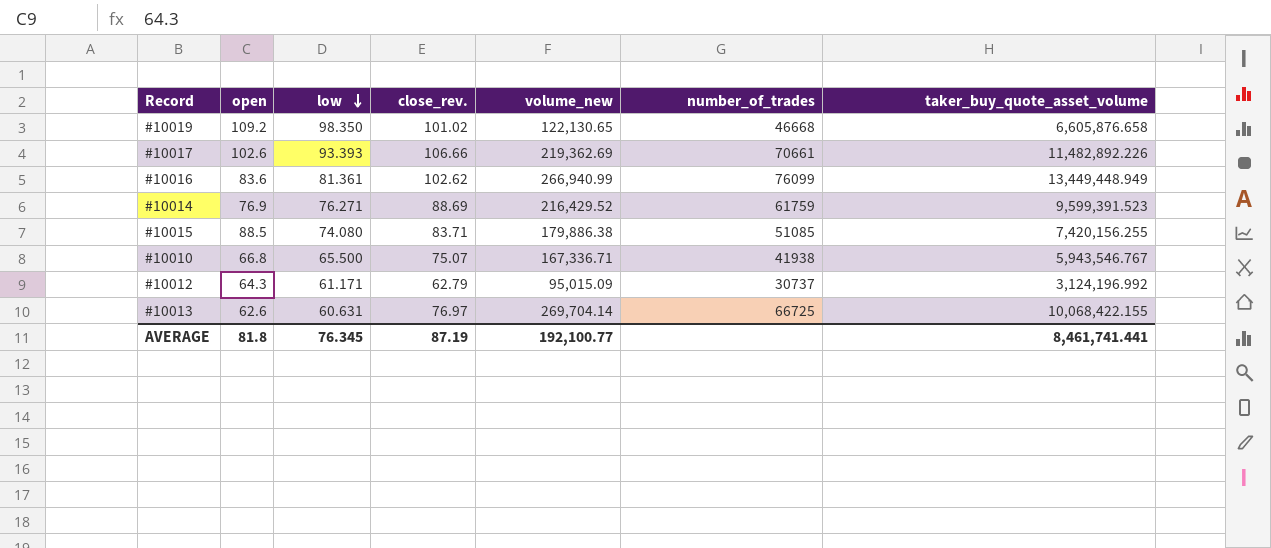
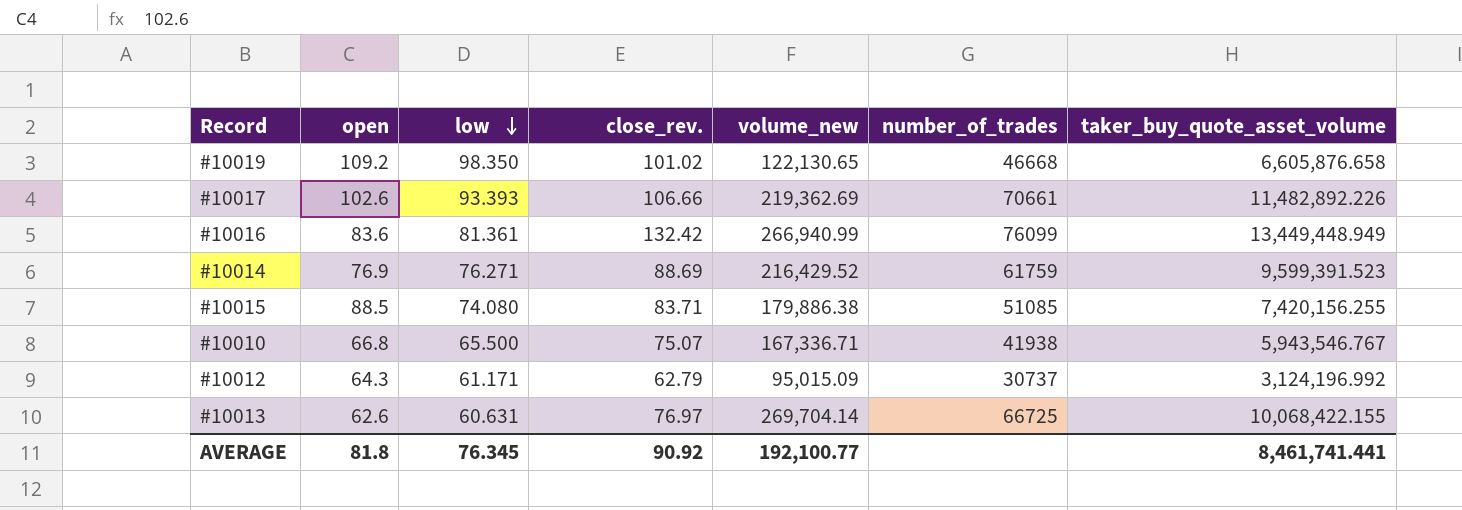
#10016 | close_rev.: 102.62 -> 132.42
AVERAGE | close_rev.: 87.19 -> 90.92

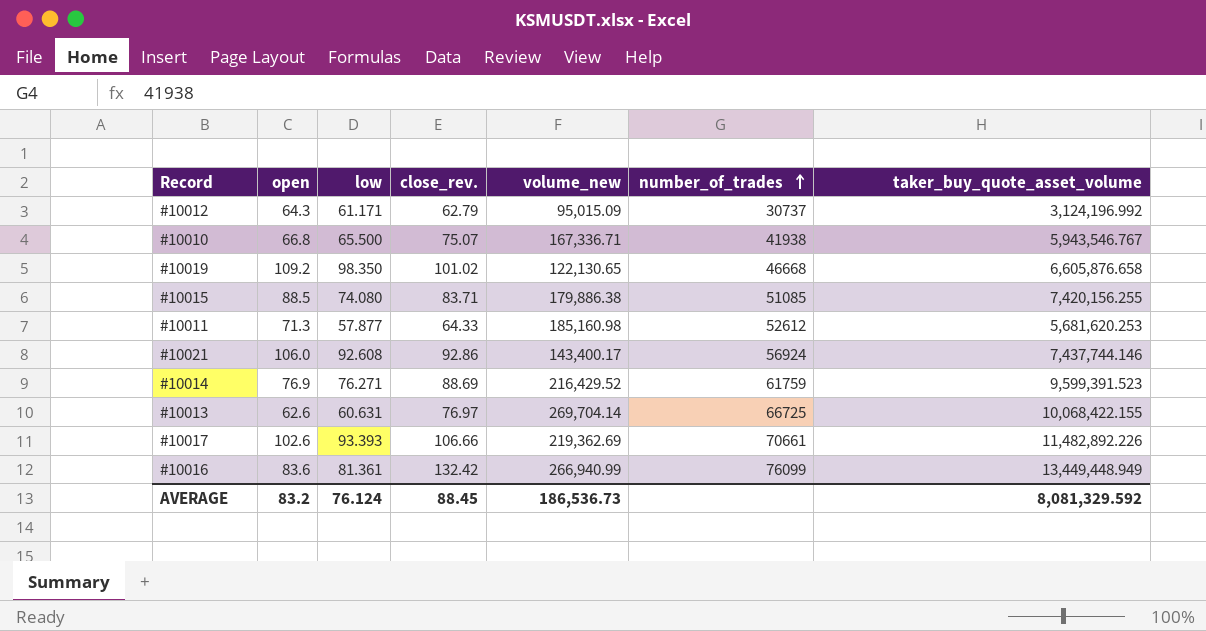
row order: low descending -> number_of_trades ascending
row #10011: none -> 71.3 | 57.877 | 64.33 | 185,160.98 | 52612 | 5,681,620.253
row #10021: none -> 106.0 | 92.608 | 92.86 | 143,400.17 | 56924 | 7,437,744.146
AVERAGE | open: 81.8 -> 83.2
AVERAGE | low: 76.345 -> 76.124
AVERAGE | close_rev.: 90.92 -> 88.45
AVERAGE | volume_new: 192,100.77 -> 186,536.73
AVERAGE | taker_buy_quote_asset_volume: 8,461,741.441 -> 8,081,329.592

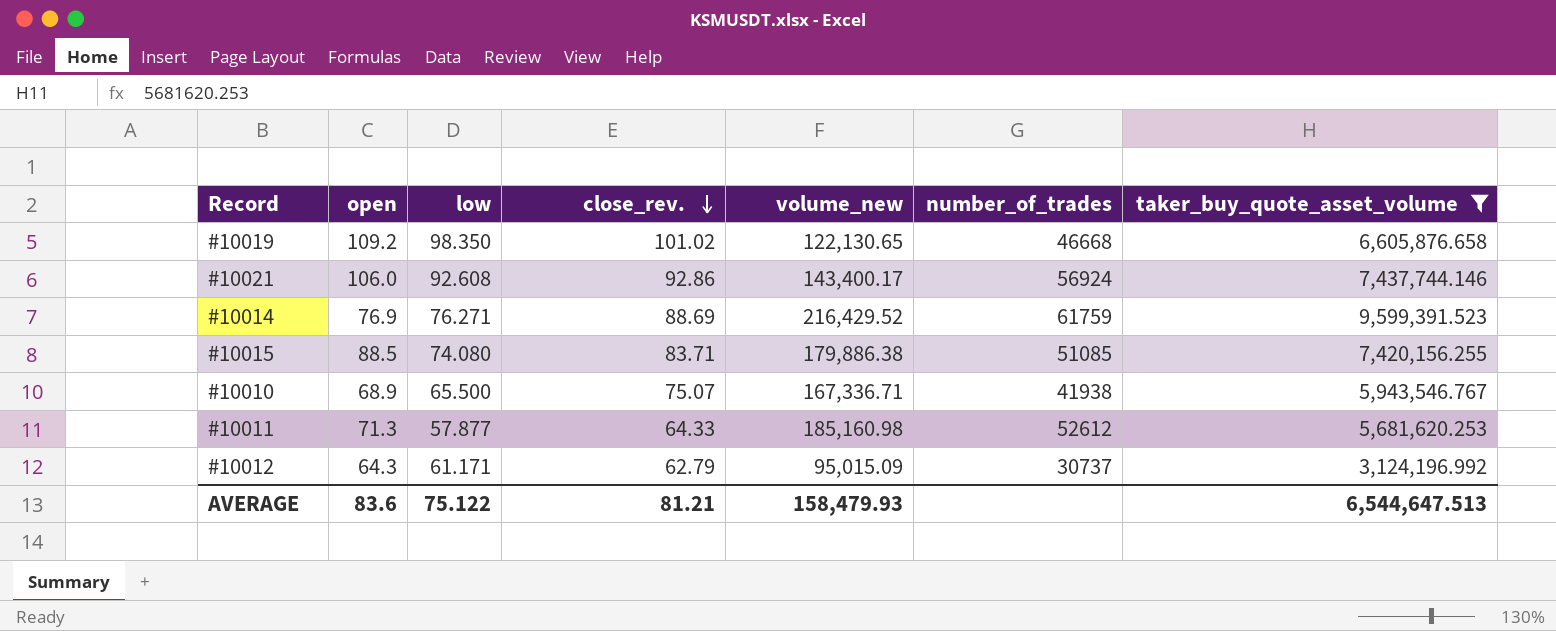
filter: none -> taker_buy_quote_asset_volume <= 9,599,391.523
row order: number_of_trades ascending -> close_rev. descending
#10010 | open: 66.8 -> 68.9
AVERAGE | open: 83.2 -> 83.6
AVERAGE | low: 76.124 -> 75.122
AVERAGE | close_rev.: 88.45 -> 81.21
AVERAGE | volume_new: 186,536.73 -> 158,479.93
AVERAGE | taker_buy_quote_asset_volume: 8,081,329.592 -> 6,544,647.513

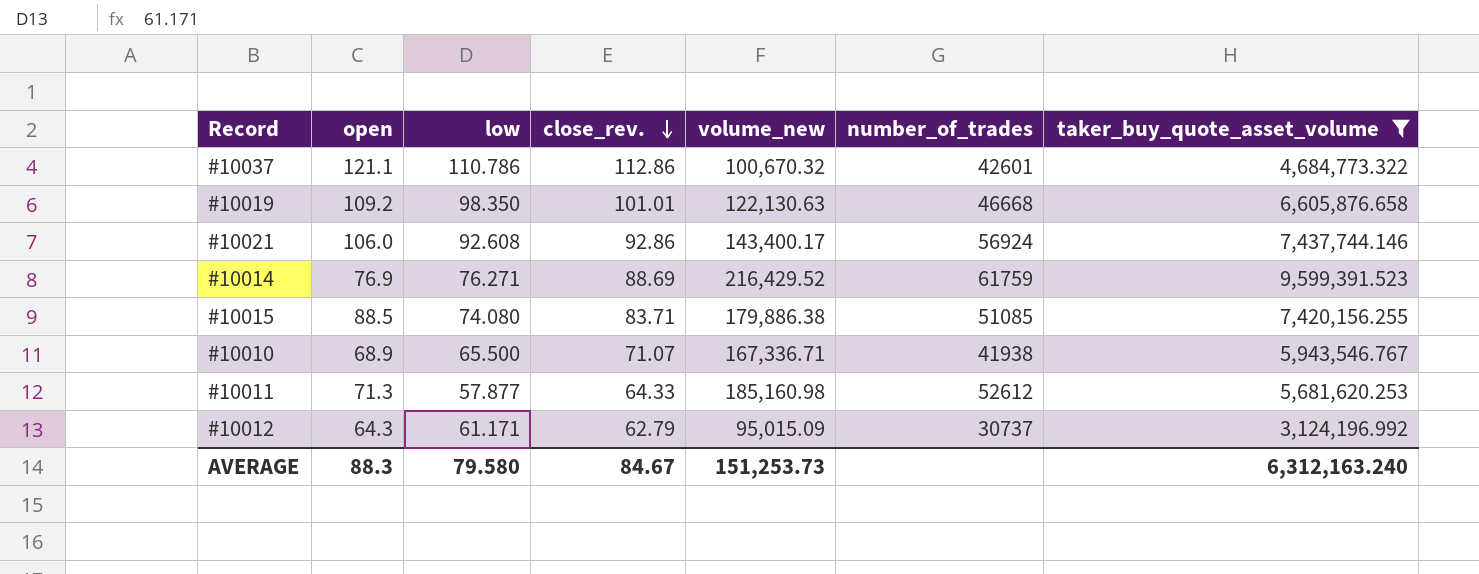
row #10037: none -> 121.1 | 110.786 | 112.86 | 100,670.32 | 42601 | 4,684,773.322
#10019 | close_rev.: 101.02 -> 101.01
#10019 | volume_new: 122,130.65 -> 122,130.63
#10010 | close_rev.: 75.07 -> 71.07
AVERAGE | open: 83.6 -> 88.3
AVERAGE | low: 75.122 -> 79.580
AVERAGE | close_rev.: 81.21 -> 84.67
AVERAGE | volume_new: 158,479.93 -> 151,253.73
AVERAGE | taker_buy_quote_asset_volume: 6,544,647.513 -> 6,312,163.240

